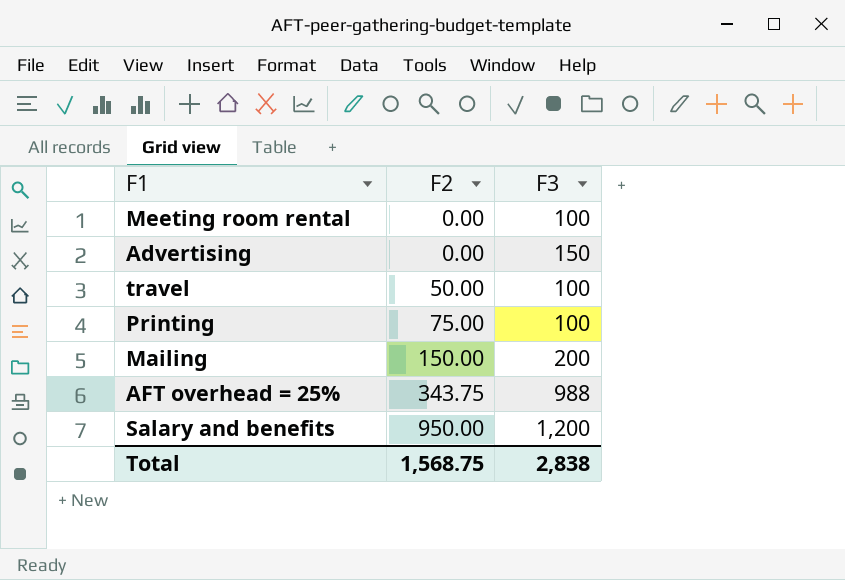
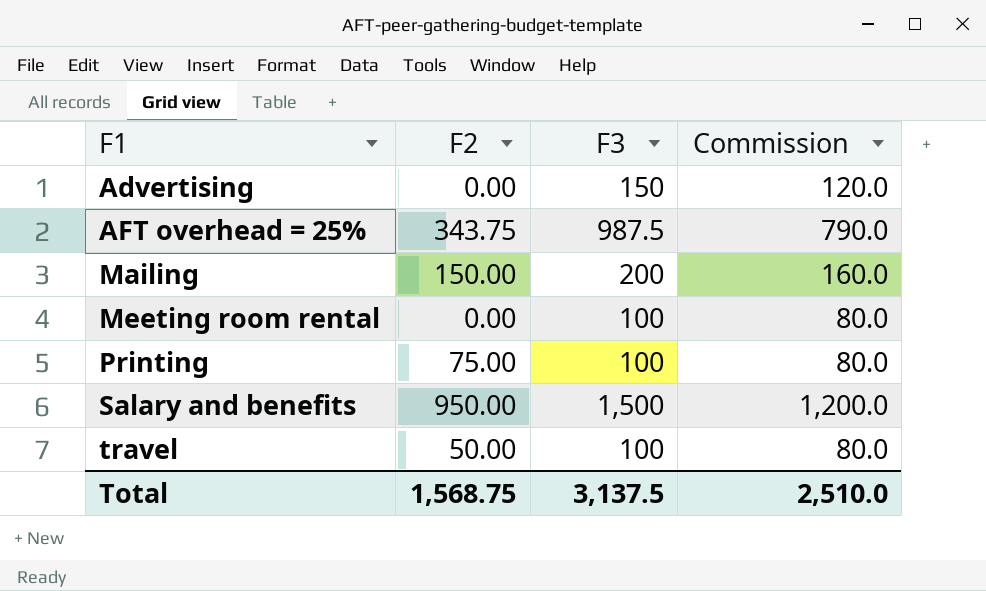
row order: F2 ascending -> F1 ascending
column Commission | formula: none -> [F3] * 0.8
AFT overhead = 25% | F3: 988 -> 987.5
Salary and benefits | F3: 1,200 -> 1,500
Total | F3: 2,838 -> 3,137.5

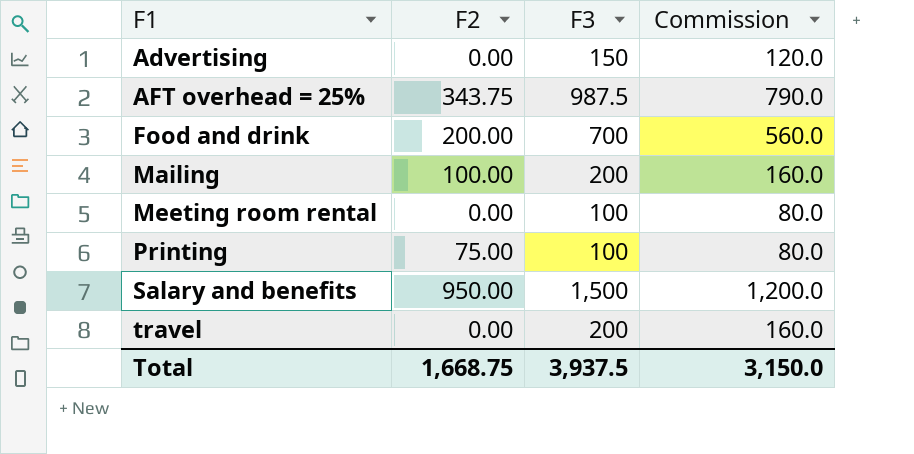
row Food and drink: none -> 200.00 | 700 | 560.0
Mailing | F2: 150.00 -> 100.00
travel | F2: 50.00 -> 0.00
travel | F3: 100 -> 200
travel | Commission: 80.0 -> 160.0
Total | F2: 1,568.75 -> 1,668.75
Total | F3: 3,137.5 -> 3,937.5
Total | Commission: 2,510.0 -> 3,150.0

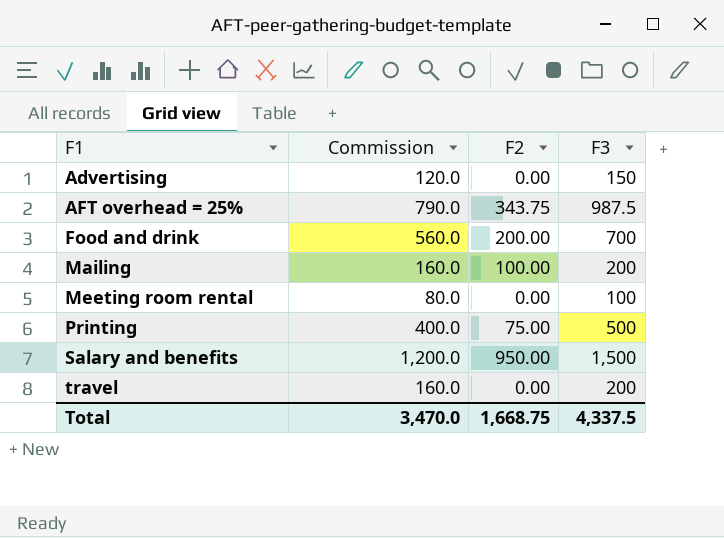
column Commission | position: 4 -> 2
Printing | Commission: 80.0 -> 400.0
Printing | F3: 100 -> 500
Total | Commission: 3,150.0 -> 3,470.0
Total | F3: 3,937.5 -> 4,337.5

